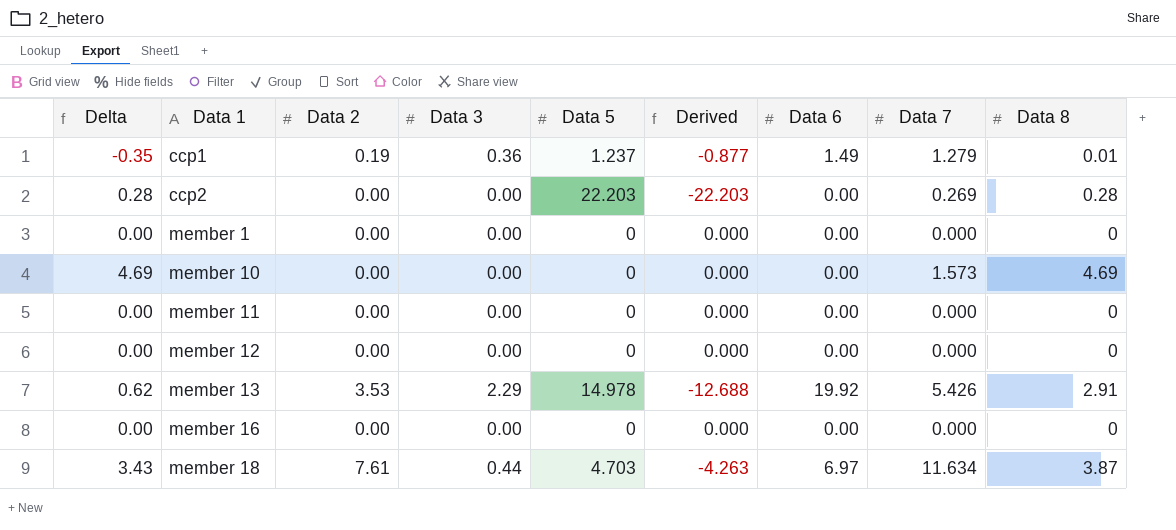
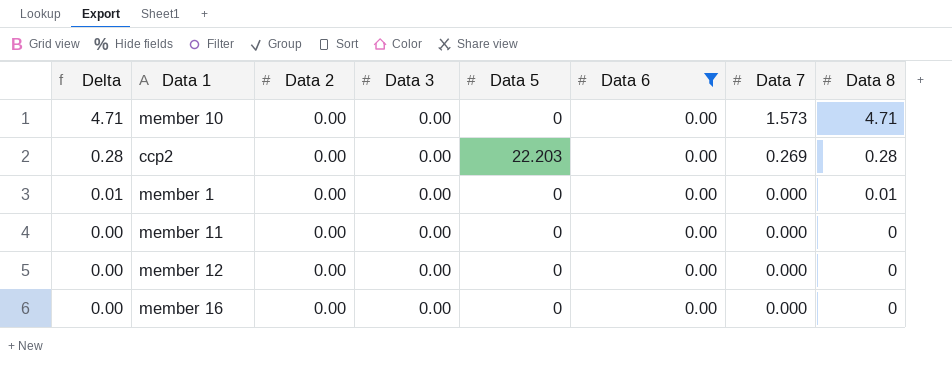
filter: none -> Data 6 = 0.00
row order: Data 1 ascending -> Delta descending
column Derived | formula: [Data 3] - [Data 5] -> none
member 10 | Delta: 4.69 -> 4.71
member 10 | Data 8: 4.69 -> 4.71
member 1 | Delta: 0.00 -> 0.01
member 1 | Data 8: 0 -> 0.01

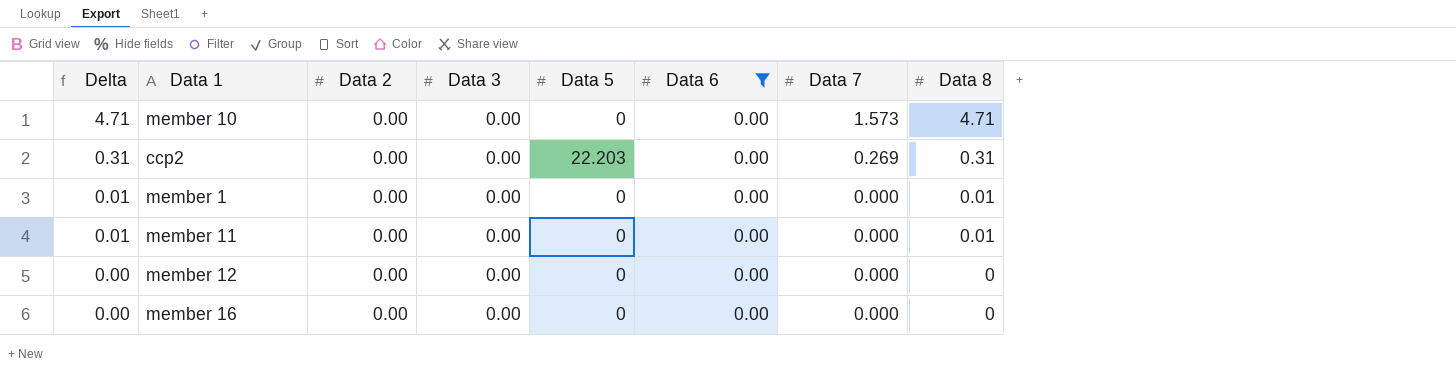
ccp2 | Delta: 0.28 -> 0.31
ccp2 | Data 8: 0.28 -> 0.31
member 11 | Delta: 0.00 -> 0.01
member 11 | Data 8: 0 -> 0.01

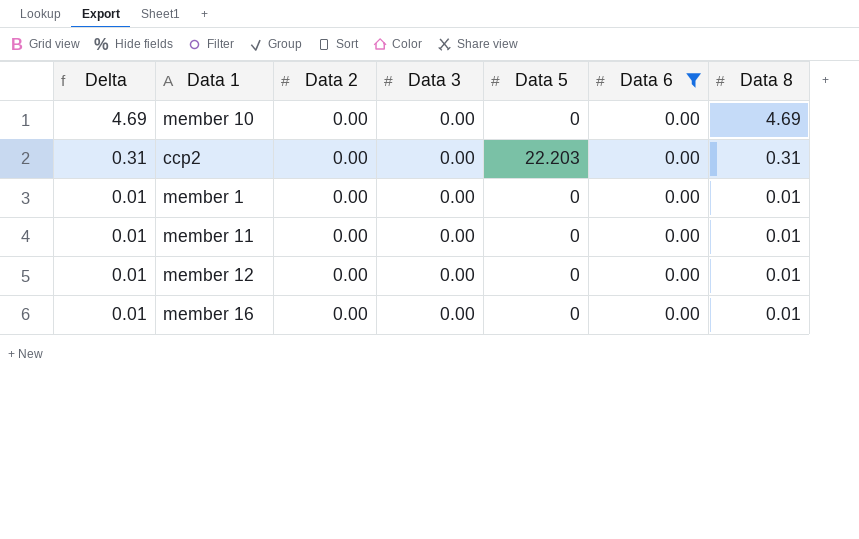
column Data 7 | position: 7 -> none
member 10 | Delta: 4.71 -> 4.69
member 10 | Data 8: 4.71 -> 4.69
member 12 | Delta: 0.00 -> 0.01
member 12 | Data 8: 0 -> 0.01
member 16 | Delta: 0.00 -> 0.01
member 16 | Data 8: 0 -> 0.01

